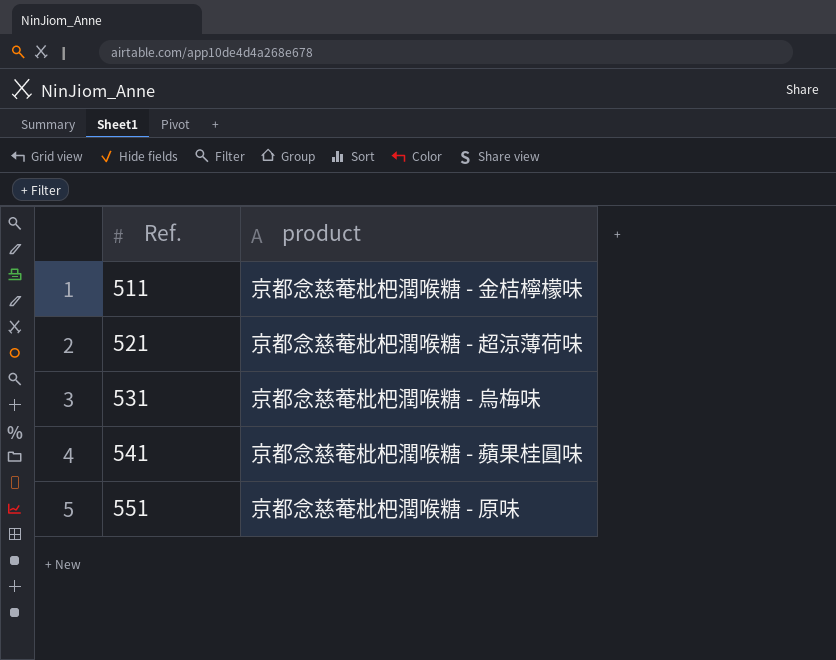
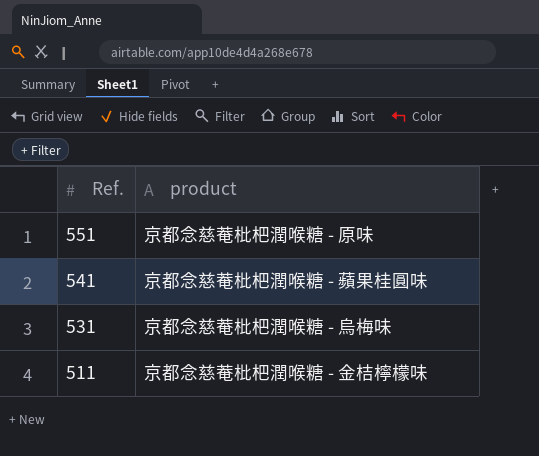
row order: Ref. ascending -> Ref. descending
row 521: 京都念慈菴枇杷潤喉糖 - 超涼薄荷味 -> none

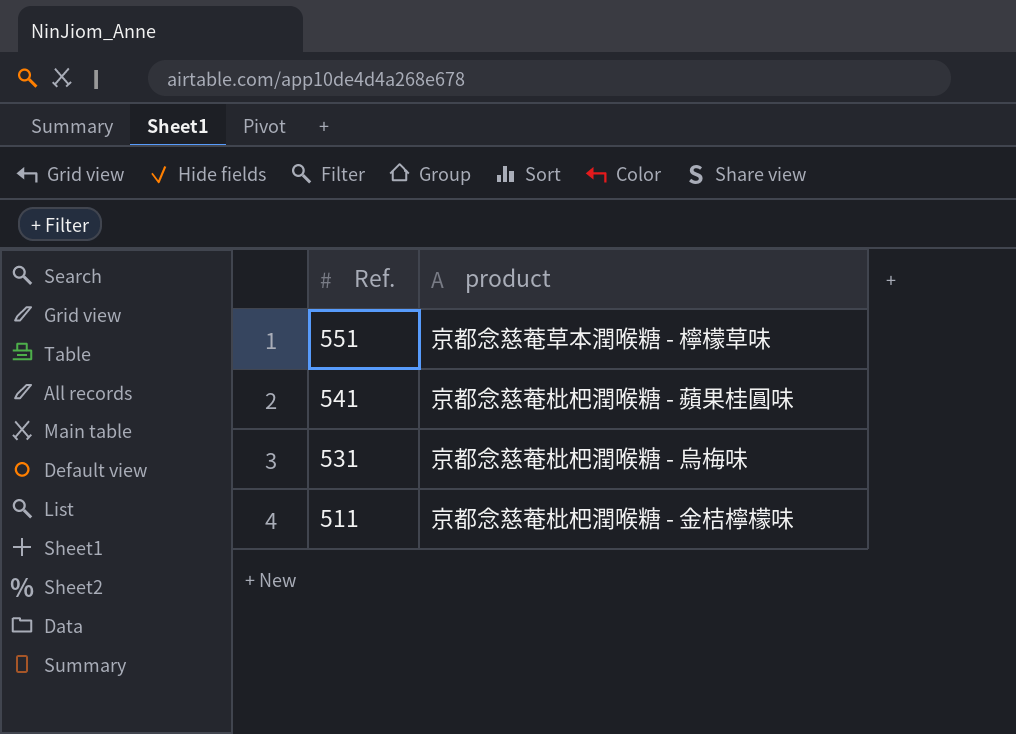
551 | product: 京都念慈菴枇杷潤喉糖 - 原味 -> 京都念慈菴草本潤喉糖 - 檸檬草味

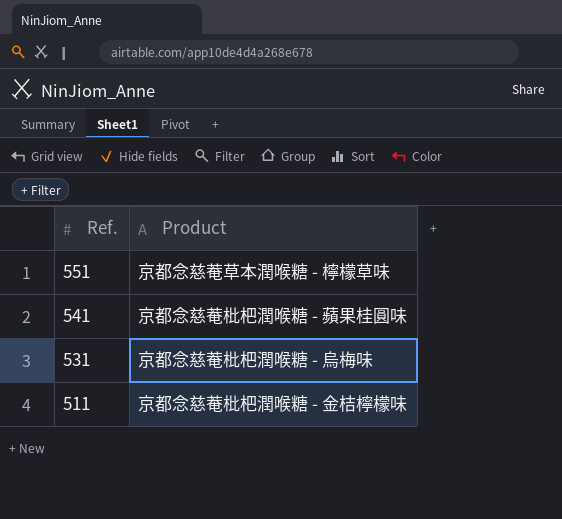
column name: product -> Product

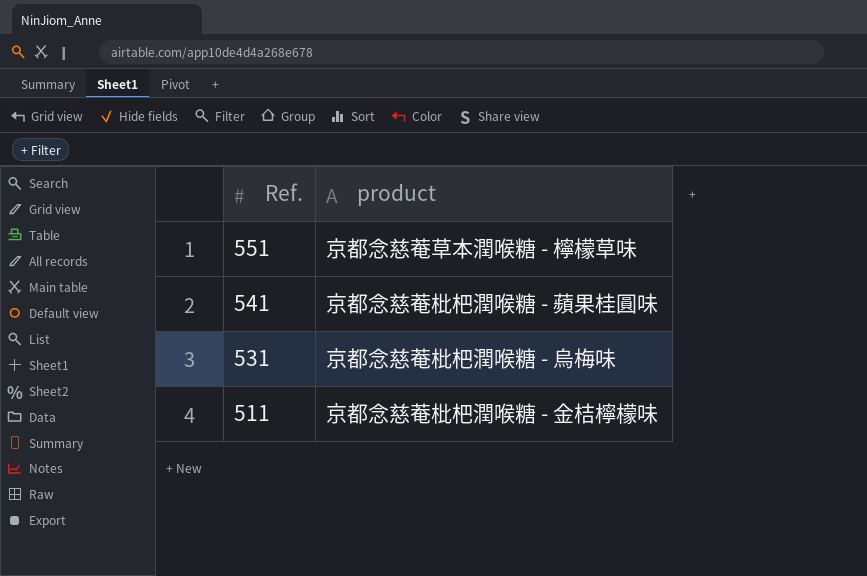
column name: Product -> product

